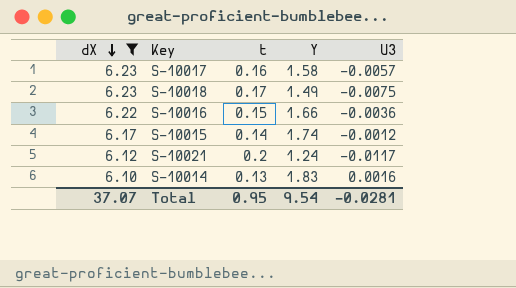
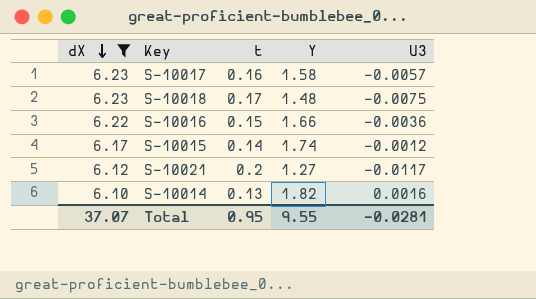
S-10018 | Y: 1.49 -> 1.48
S-10021 | Y: 1.24 -> 1.27
S-10014 | Y: 1.83 -> 1.82
Total | Y: 9.54 -> 9.55

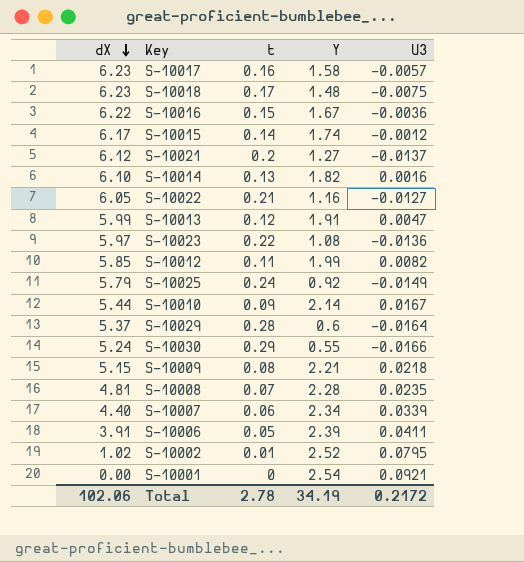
filter: dX >= 6.10 -> none
S-10016 | Y: 1.66 -> 1.67
S-10021 | U3: -0.0117 -> -0.0137
Total | dX: 37.07 -> 102.06
Total | t: 0.95 -> 2.78
Total | Y: 9.55 -> 34.19
Total | U3: -0.0281 -> 0.2172

